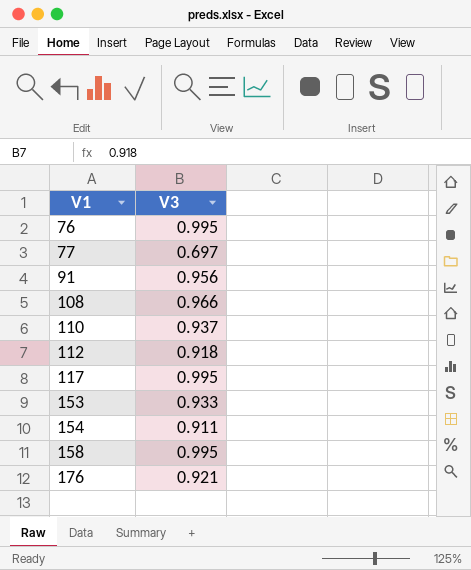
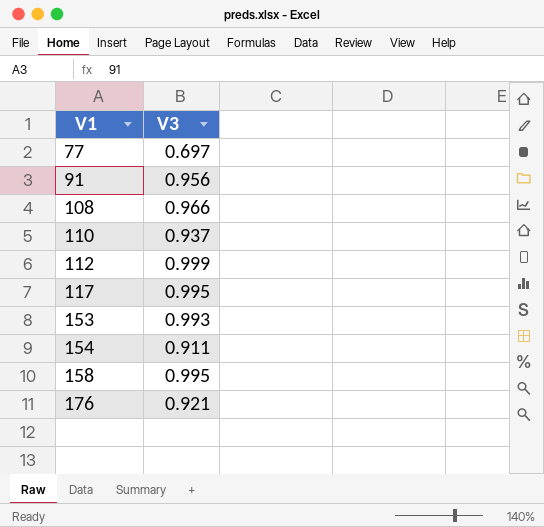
row 76: 0.995 -> none
112 | V3: 0.918 -> 0.999
153 | V3: 0.933 -> 0.993

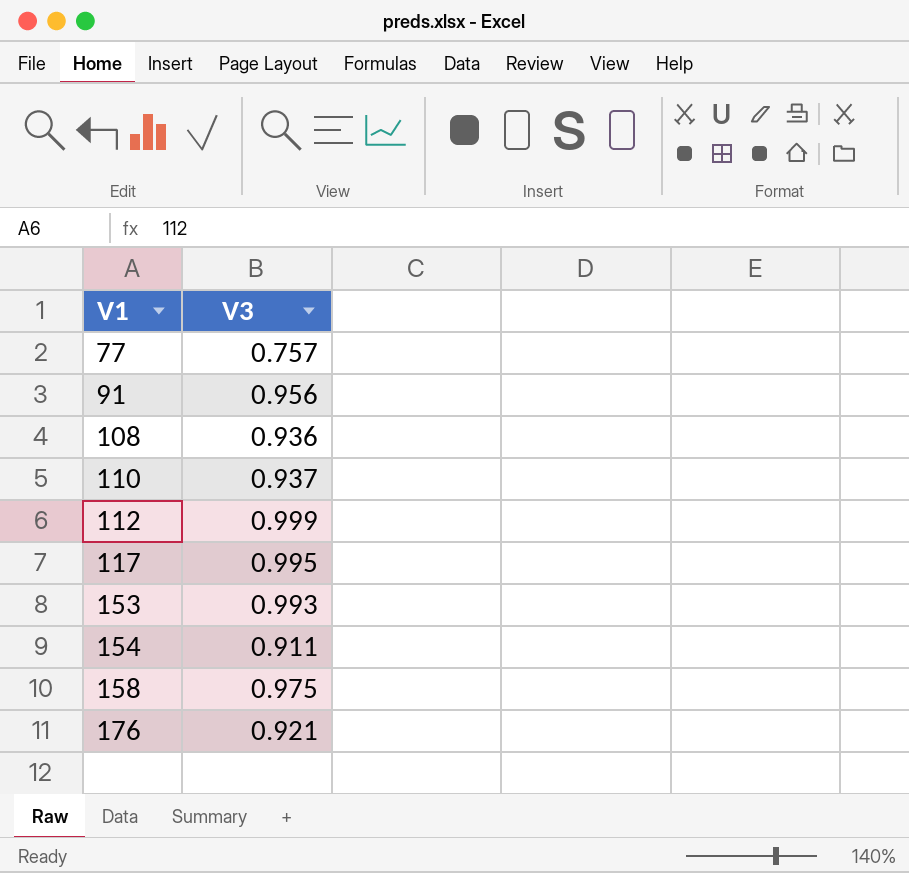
77 | V3: 0.697 -> 0.757
108 | V3: 0.966 -> 0.936
158 | V3: 0.995 -> 0.975

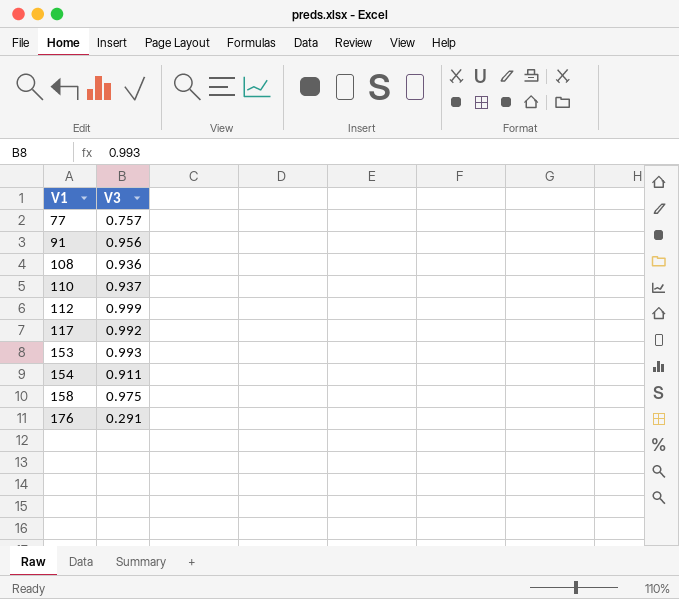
117 | V3: 0.995 -> 0.992
176 | V3: 0.921 -> 0.291

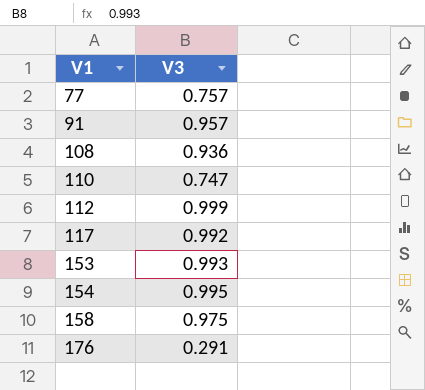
91 | V3: 0.956 -> 0.957
110 | V3: 0.937 -> 0.747
154 | V3: 0.911 -> 0.995

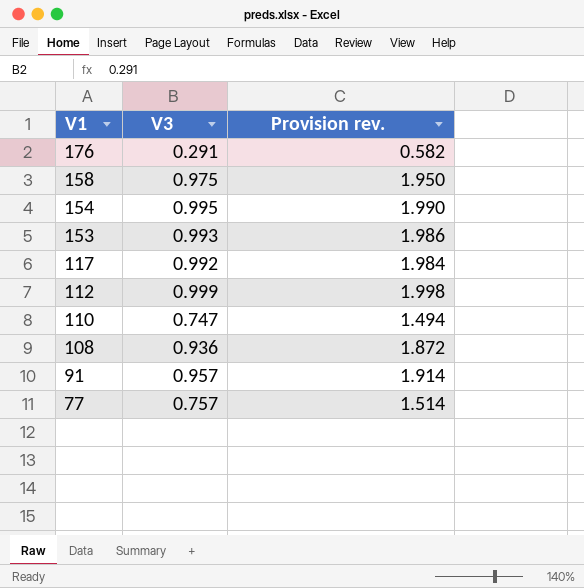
row order: V1 ascending -> V1 descending
column Provision rev. | formula: none -> [V3] * 2

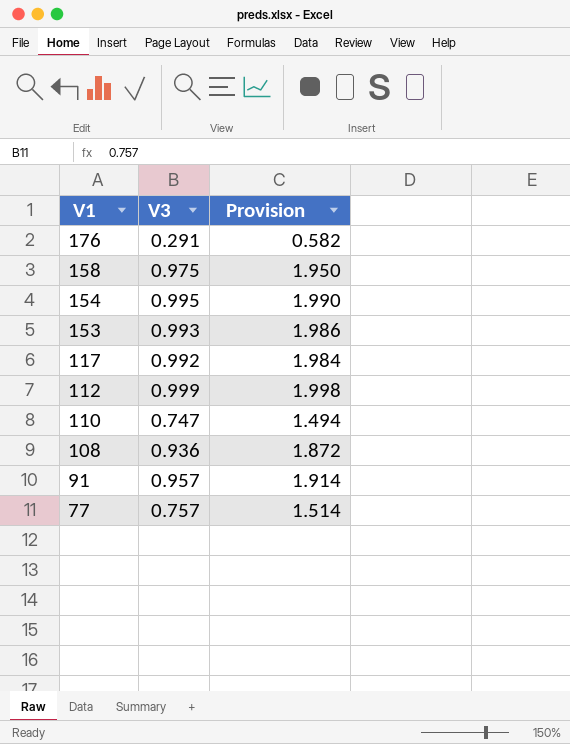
column name: Provision rev. -> Provision

